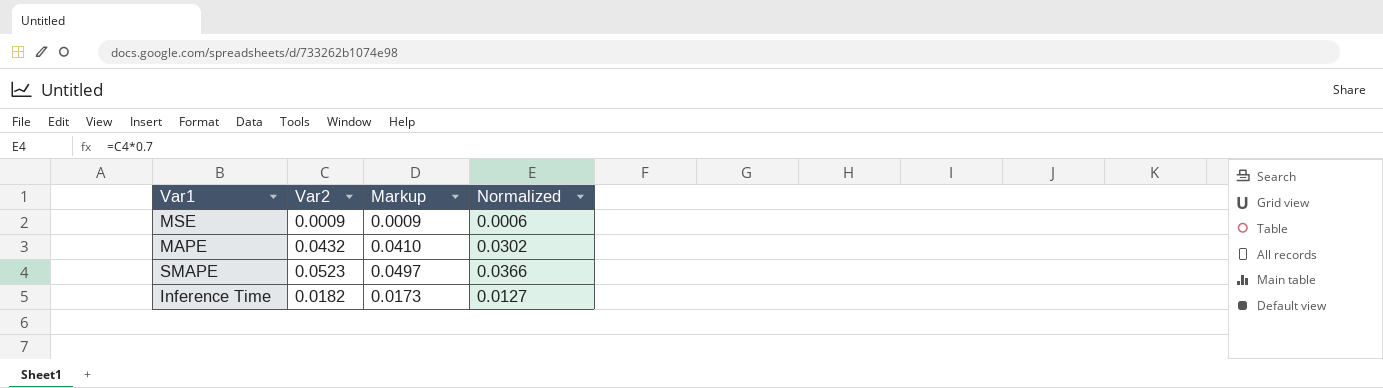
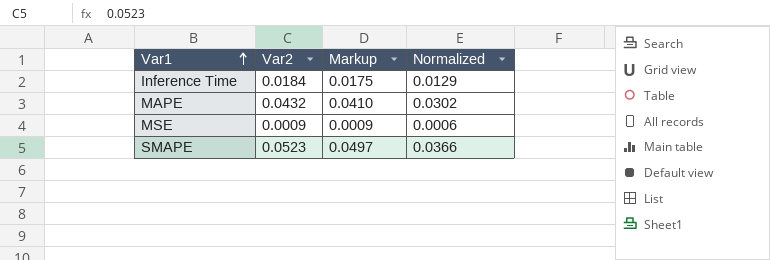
row order: none -> Var1 ascending
Inference Time | Var2: 0.0182 -> 0.0184
Inference Time | Markup: 0.0173 -> 0.0175
Inference Time | Normalized: 0.0127 -> 0.0129

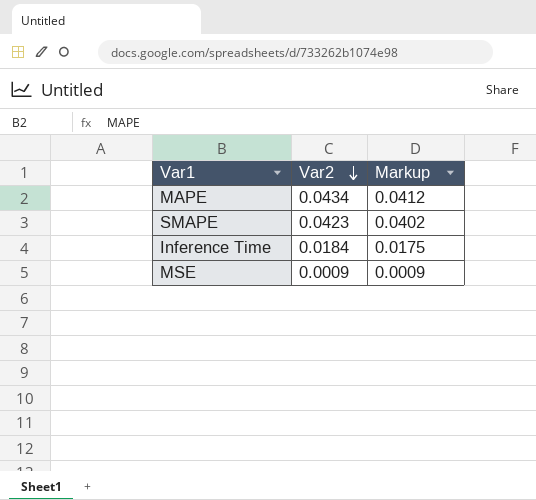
row order: Var1 ascending -> Var2 descending
column Normalized | formula: [Var2] * 0.7 -> none
MAPE | Var2: 0.0432 -> 0.0434
MAPE | Markup: 0.0410 -> 0.0412
SMAPE | Var2: 0.0523 -> 0.0423
SMAPE | Markup: 0.0497 -> 0.0402

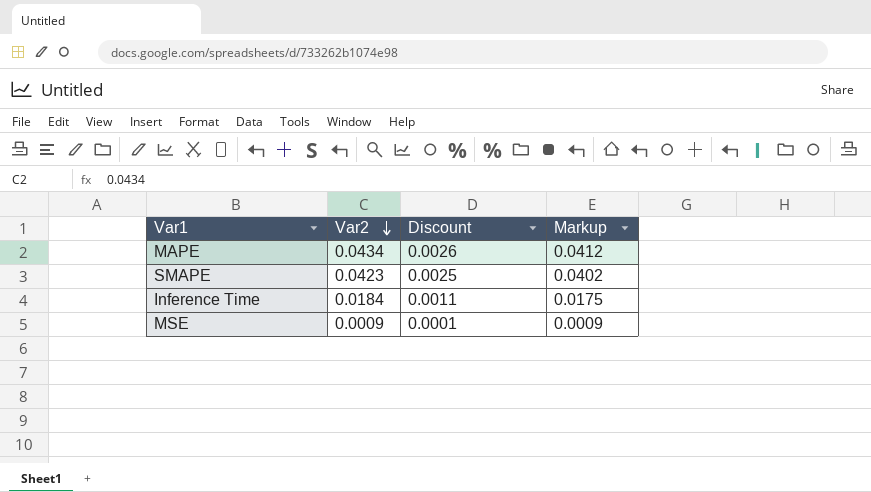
column Discount | formula: none -> [Var2] * 0.06

